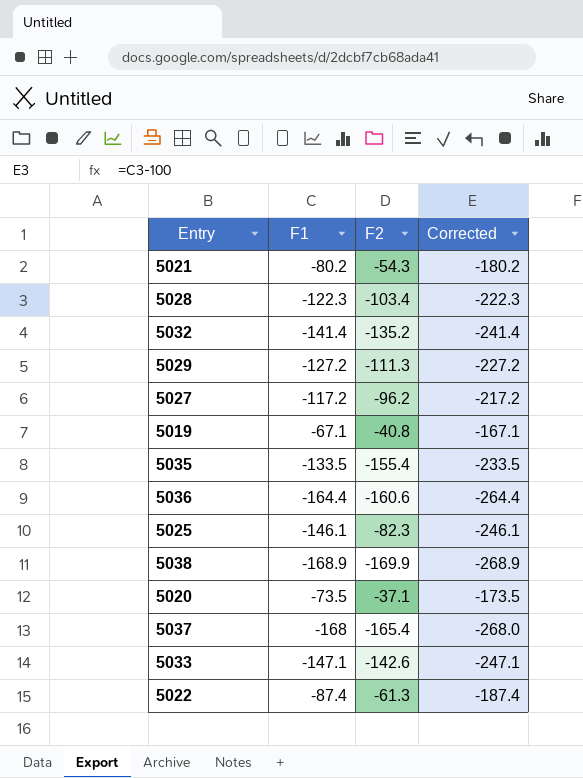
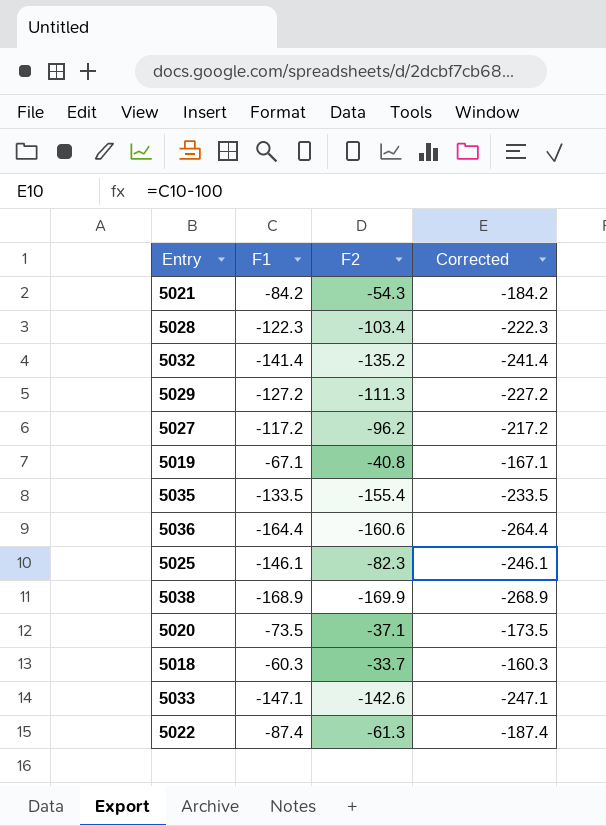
row 5037: -168 | -165.4 | -268.0 -> none
5021 | F1: -80.2 -> -84.2
5021 | Corrected: -180.2 -> -184.2
row 5018: none -> -60.3 | -33.7 | -160.3

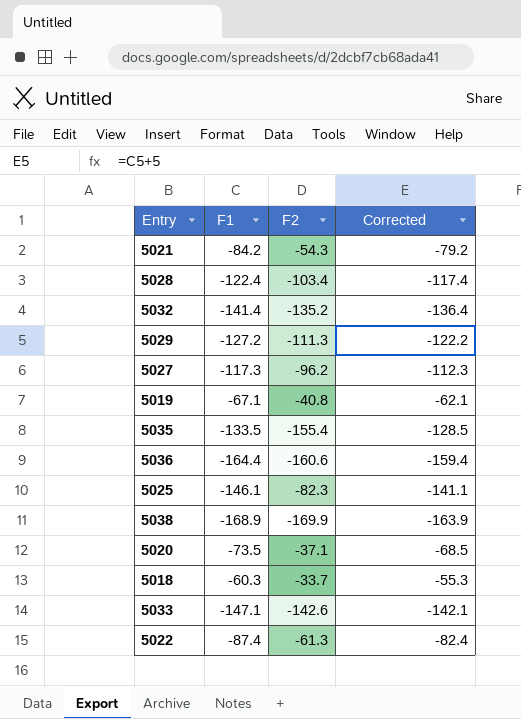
column Corrected | formula: [F1] - 100 -> [F1] + 5
5028 | F1: -122.3 -> -122.4
5027 | F1: -117.2 -> -117.3

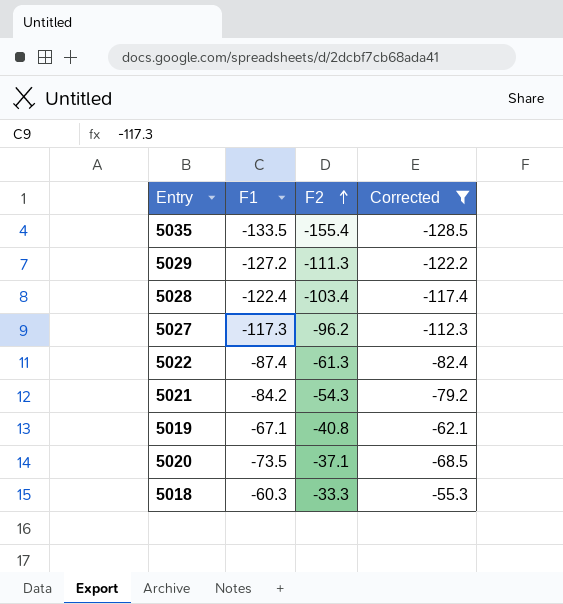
filter: none -> Corrected >= -128.5
row order: none -> F2 ascending
5018 | F2: -33.7 -> -33.3

